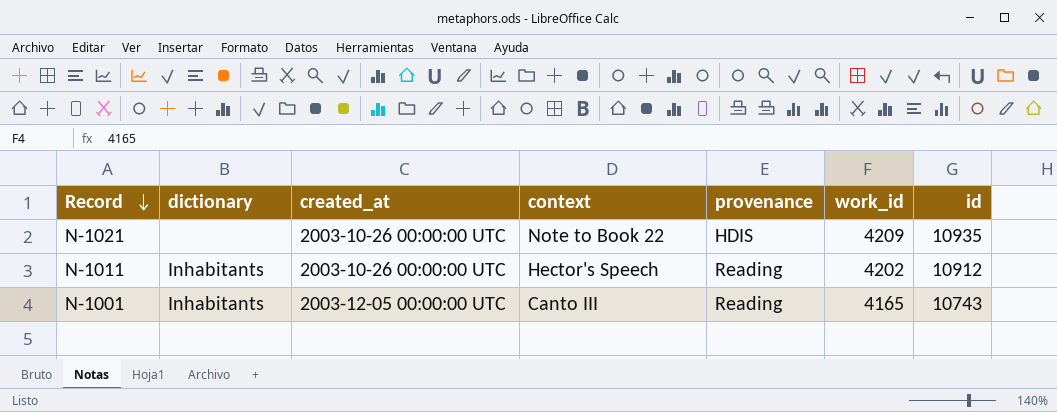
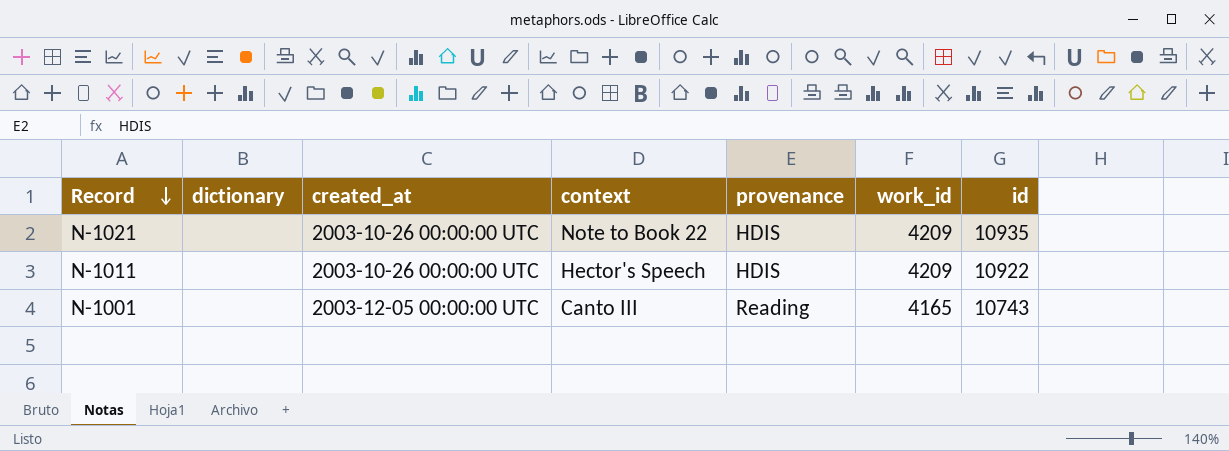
N-1011 | dictionary: Inhabitants -> none
N-1011 | provenance: Reading -> HDIS
N-1011 | work_id: 4202 -> 4209
N-1011 | id: 10912 -> 10922
N-1001 | dictionary: Inhabitants -> none

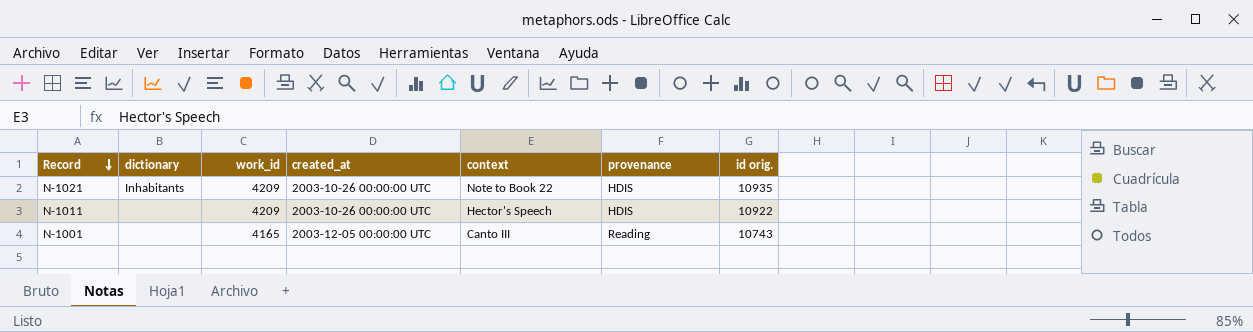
column work_id | position: 6 -> 3
column name: id -> id orig.
N-1021 | dictionary: none -> Inhabitants

